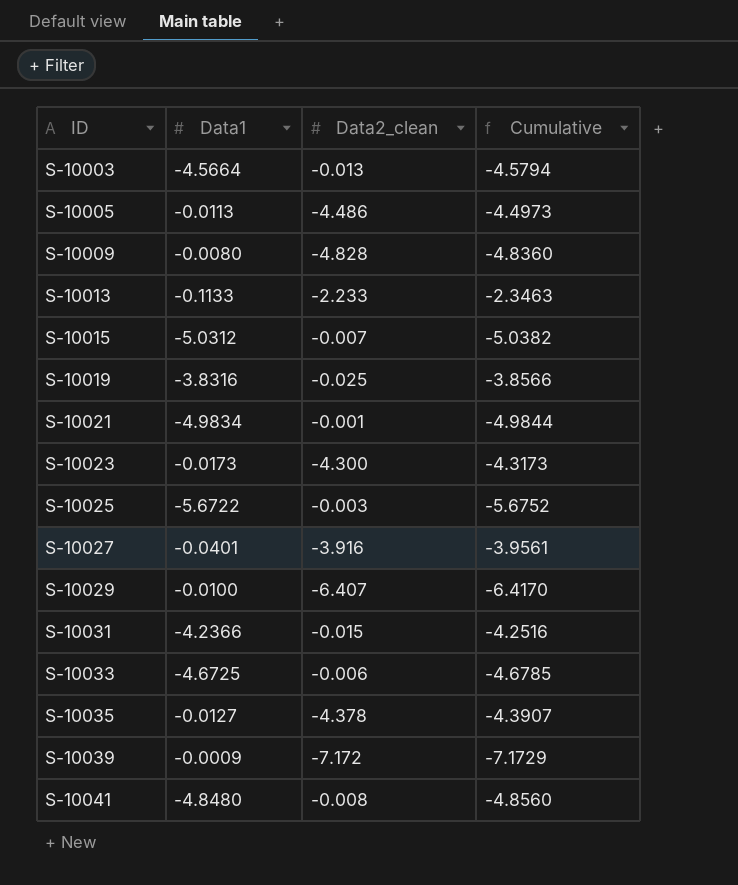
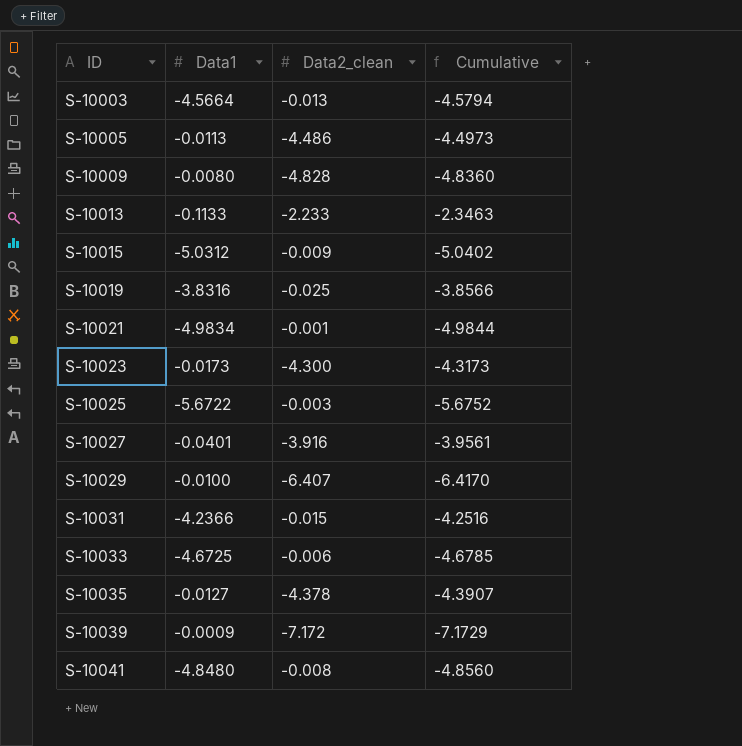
S-10015 | Data2_clean: -0.007 -> -0.009
S-10015 | Cumulative: -5.0382 -> -5.0402

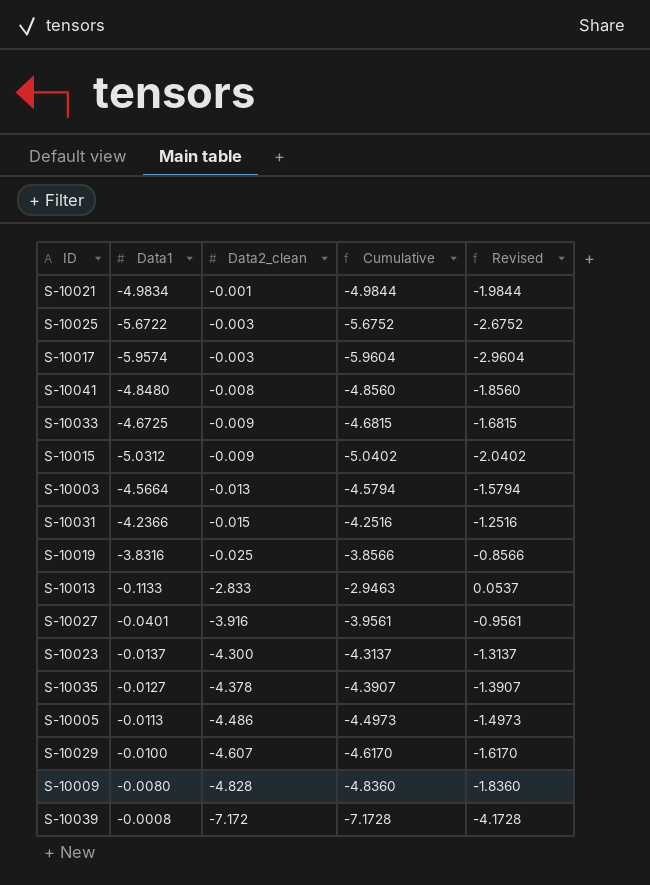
row order: ID ascending -> Data2_clean descending
column Revised | formula: none -> [Cumulative] + 3
row S-10017: none -> -5.9574 | -0.003 | -5.9604 | -2.9604
S-10033 | Data2_clean: -0.006 -> -0.009
S-10033 | Cumulative: -4.6785 -> -4.6815
S-10013 | Data2_clean: -2.233 -> -2.833
S-10013 | Cumulative: -2.3463 -> -2.9463
S-10023 | Data1: -0.0173 -> -0.0137
S-10023 | Cumulative: -4.3173 -> -4.3137
S-10029 | Data2_clean: -6.407 -> -4.607
S-10029 | Cumulative: -6.4170 -> -4.6170
S-10039 | Data1: -0.0009 -> -0.0008
S-10039 | Cumulative: -7.1729 -> -7.1728

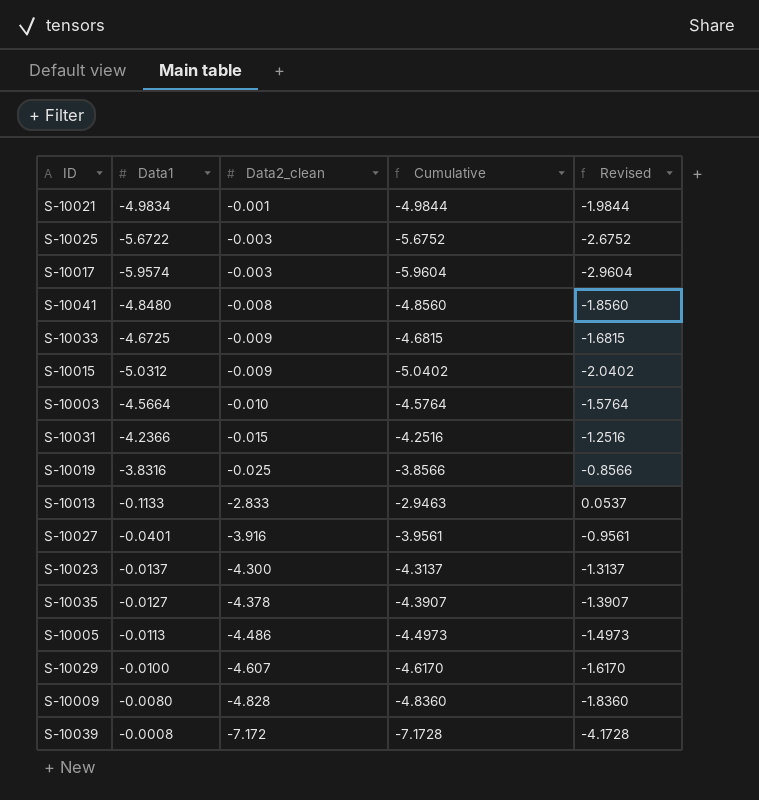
S-10003 | Data2_clean: -0.013 -> -0.010
S-10003 | Cumulative: -4.5794 -> -4.5764
S-10003 | Revised: -1.5794 -> -1.5764

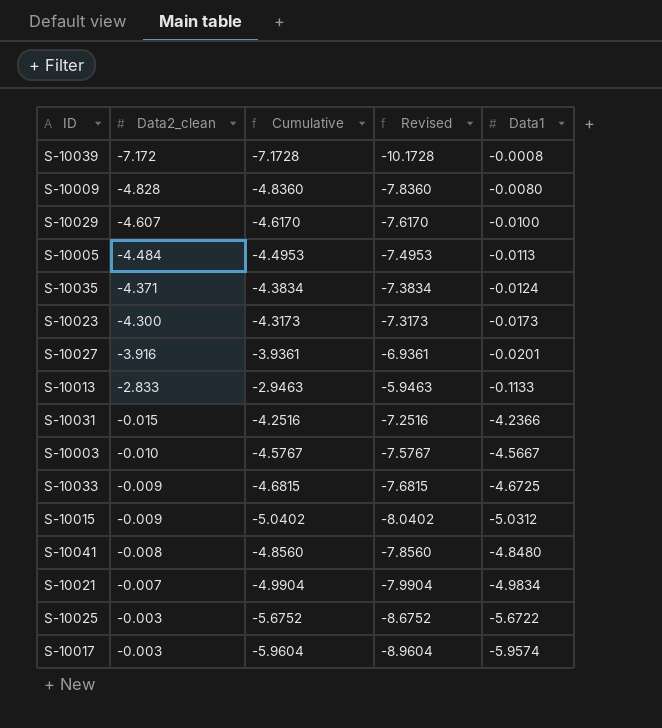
row order: Data2_clean descending -> Data2_clean ascending
column Revised | formula: [Cumulative] + 3 -> [Cumulative] - 3
column Data1 | position: 2 -> 5
row S-10019: -3.8316 | -0.025 | -3.8566 | -0.8566 -> none
S-10005 | Data2_clean: -4.486 -> -4.484
S-10005 | Cumulative: -4.4973 -> -4.4953
S-10035 | Data2_clean: -4.378 -> -4.371
S-10035 | Cumulative: -4.3907 -> -4.3834
S-10035 | Data1: -0.0127 -> -0.0124
S-10023 | Cumulative: -4.3137 -> -4.3173
S-10023 | Data1: -0.0137 -> -0.0173
S-10027 | Cumulative: -3.9561 -> -3.9361
S-10027 | Data1: -0.0401 -> -0.0201
S-10003 | Cumulative: -4.5764 -> -4.5767
S-10003 | Data1: -4.5664 -> -4.5667
S-10021 | Data2_clean: -0.001 -> -0.007
S-10021 | Cumulative: -4.9844 -> -4.9904

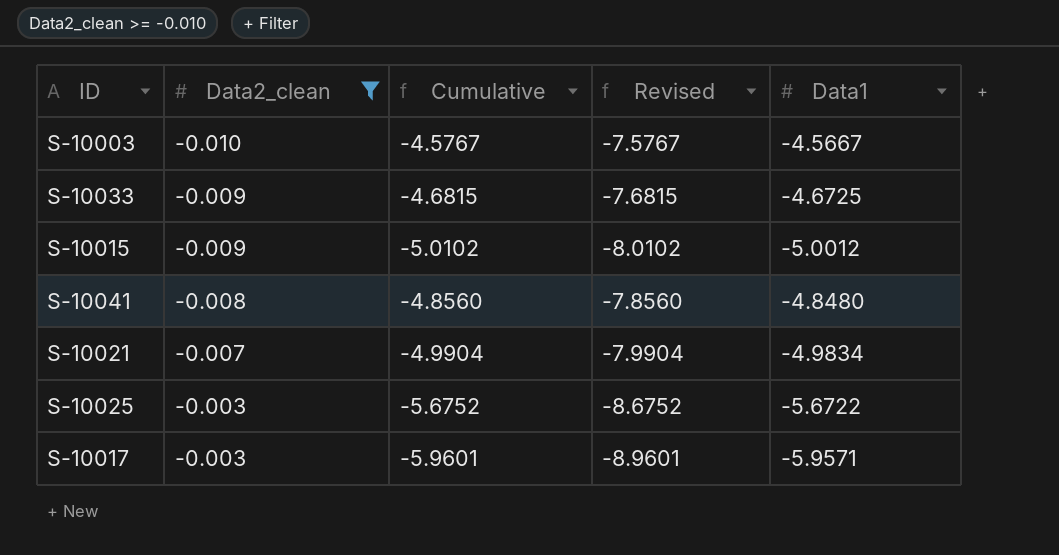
filter: none -> Data2_clean >= -0.010
S-10015 | Cumulative: -5.0402 -> -5.0102
S-10015 | Revised: -8.0402 -> -8.0102
S-10015 | Data1: -5.0312 -> -5.0012
S-10017 | Cumulative: -5.9604 -> -5.9601
S-10017 | Revised: -8.9604 -> -8.9601
S-10017 | Data1: -5.9574 -> -5.9571

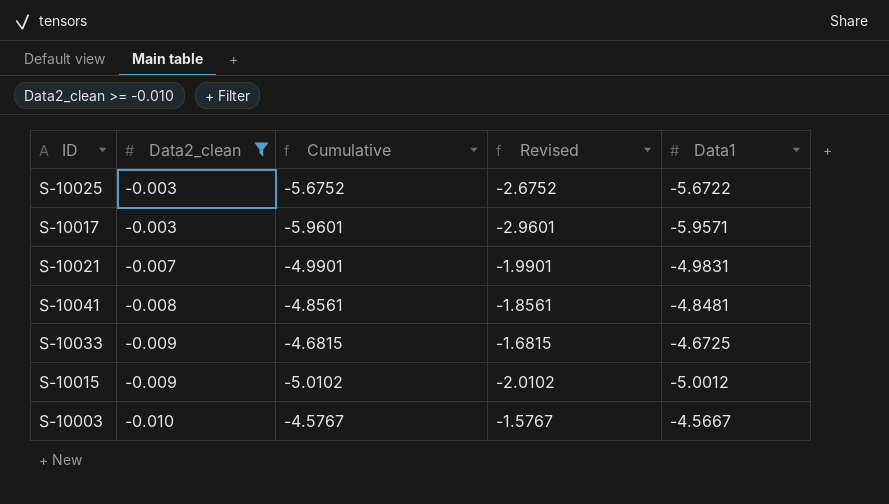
row order: Data2_clean ascending -> Data2_clean descending
column Revised | formula: [Cumulative] - 3 -> [Cumulative] + 3
S-10021 | Cumulative: -4.9904 -> -4.9901
S-10021 | Data1: -4.9834 -> -4.9831
S-10041 | Cumulative: -4.8560 -> -4.8561
S-10041 | Data1: -4.8480 -> -4.8481

